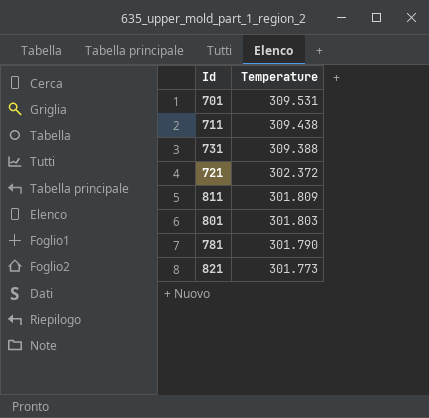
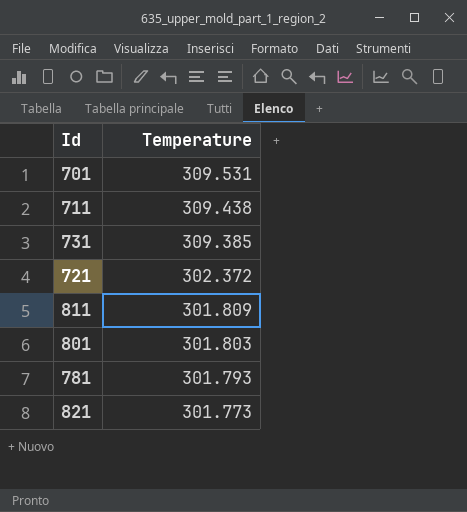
731 | Temperature: 309.388 -> 309.385
781 | Temperature: 301.790 -> 301.793

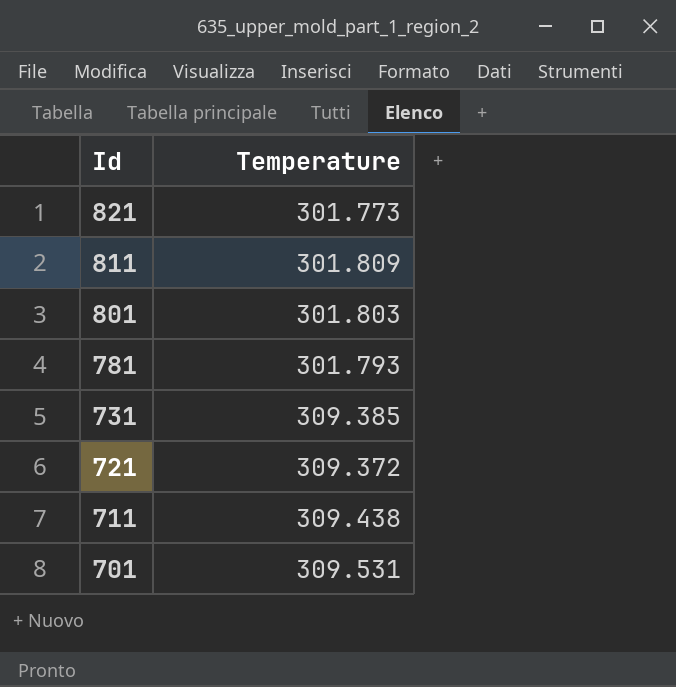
row order: Temperature descending -> Id descending
721 | Temperature: 302.372 -> 309.372

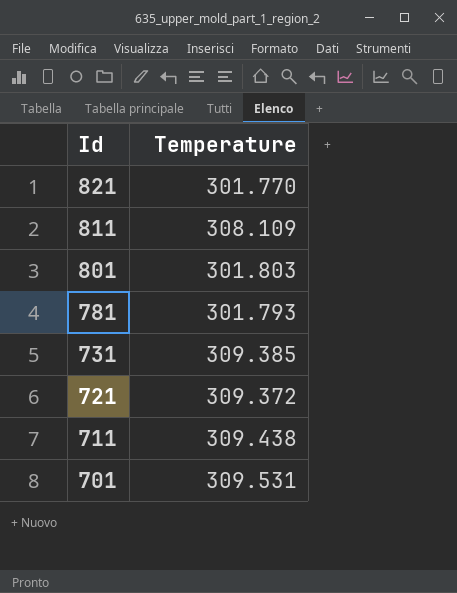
821 | Temperature: 301.773 -> 301.770
811 | Temperature: 301.809 -> 308.109

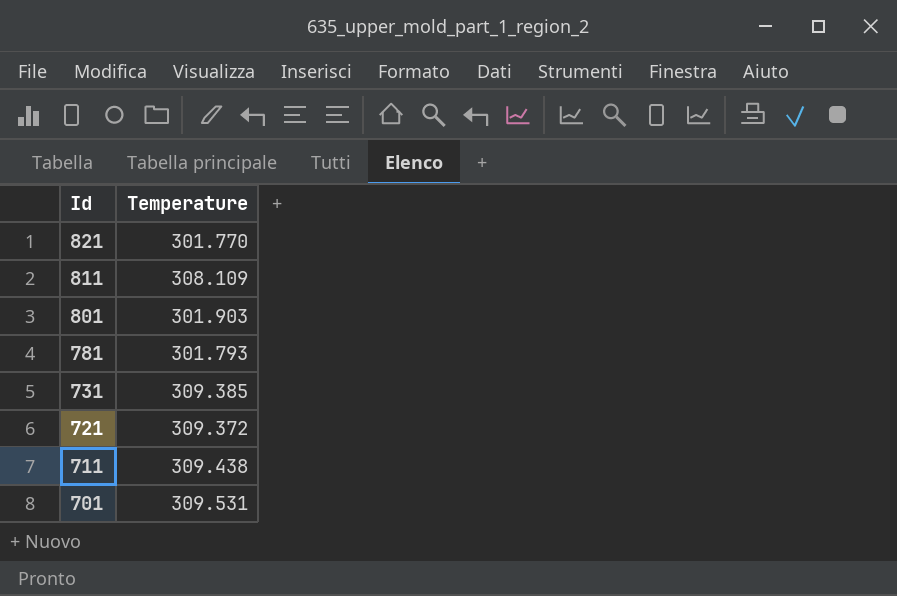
801 | Temperature: 301.803 -> 301.903

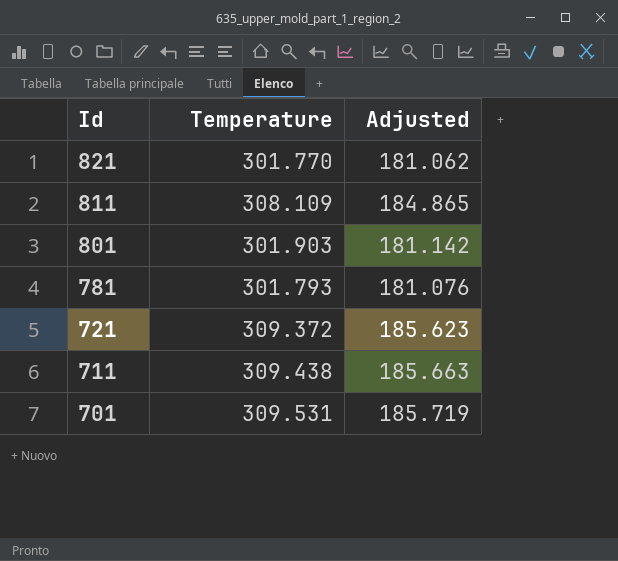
column Adjusted | formula: none -> [Temperature] * 0.6
row 731: 309.385 -> none

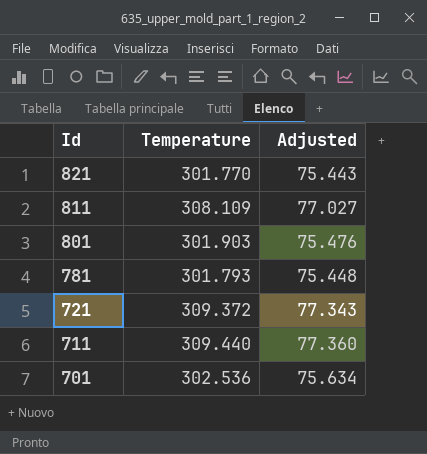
column Adjusted | formula: [Temperature] * 0.6 -> [Temperature] * 0.25
711 | Temperature: 309.438 -> 309.440
701 | Temperature: 309.531 -> 302.536

